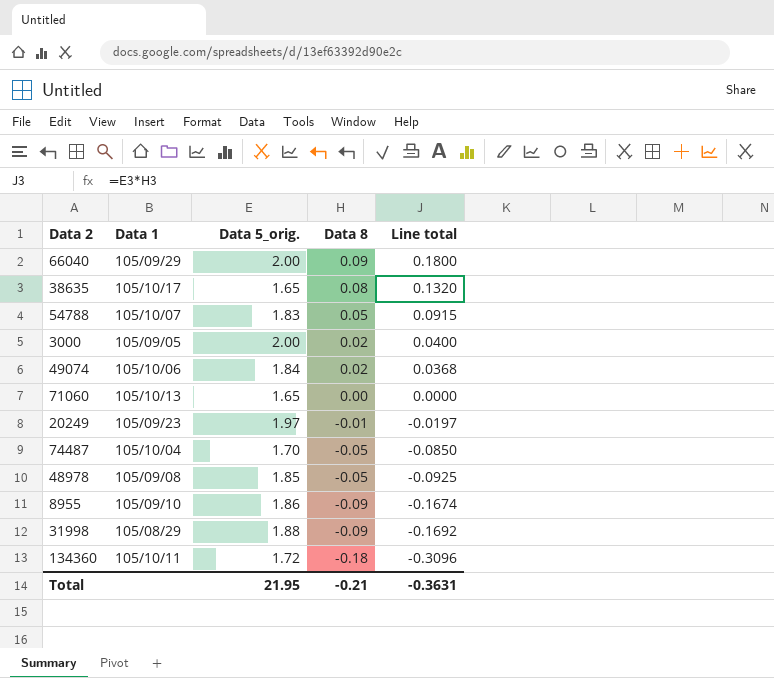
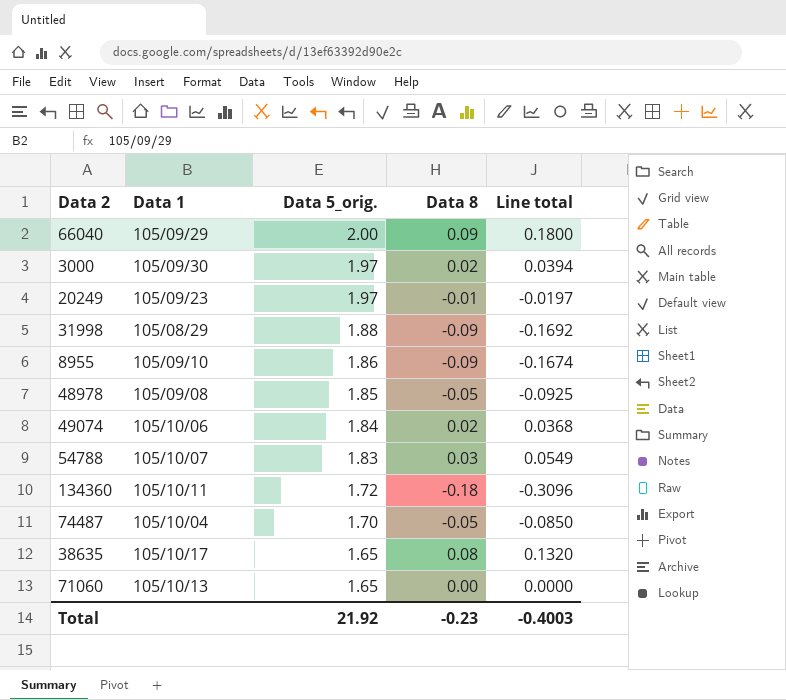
row order: Data 8 descending -> Data 5_orig. descending
3000 | Data 1: 105/09/05 -> 105/09/30
3000 | Data 5_orig.: 2.00 -> 1.97
3000 | Line total: 0.0400 -> 0.0394
54788 | Data 8: 0.05 -> 0.03
54788 | Line total: 0.0915 -> 0.0549
Total | Data 5_orig.: 21.95 -> 21.92
Total | Data 8: -0.21 -> -0.23
Total | Line total: -0.3631 -> -0.4003

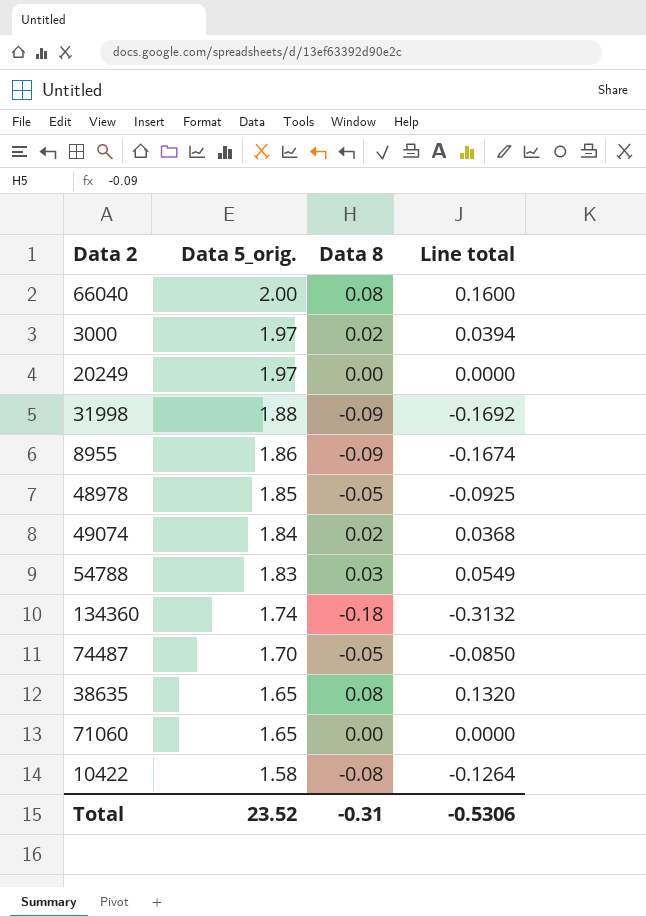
column Data 1 | position: 2 -> none
66040 | Data 8: 0.09 -> 0.08
66040 | Line total: 0.1800 -> 0.1600
20249 | Data 8: -0.01 -> 0.00
20249 | Line total: -0.0197 -> 0.0000
134360 | Data 5_orig.: 1.72 -> 1.74
134360 | Line total: -0.3096 -> -0.3132
row 10422: none -> 1.58 | -0.08 | -0.1264
Total | Data 5_orig.: 21.92 -> 23.52
Total | Data 8: -0.23 -> -0.31
Total | Line total: -0.4003 -> -0.5306

